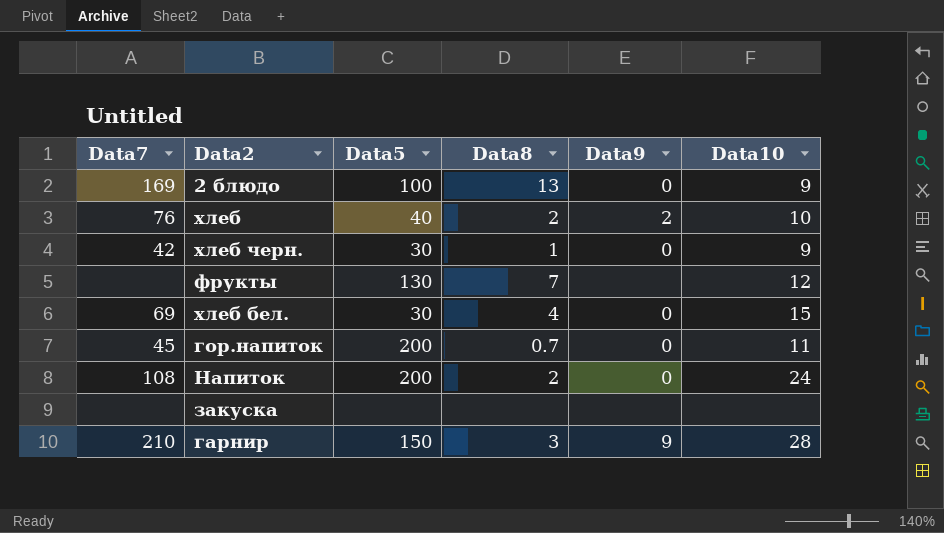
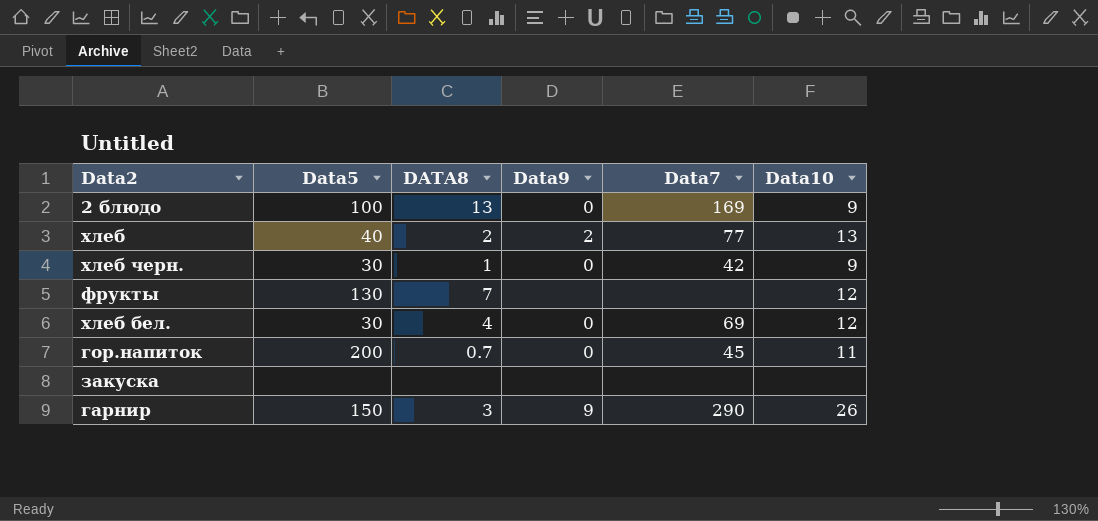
column name: Data8 -> DATA8
column Data7 | position: 1 -> 5
row Напиток: 108 | 200 | 2 | 0 | 24 -> none
хлеб | Data7: 76 -> 77
хлеб | Data10: 10 -> 13
хлеб бел. | Data10: 15 -> 12
гарнир | Data7: 210 -> 290
гарнир | Data10: 28 -> 26

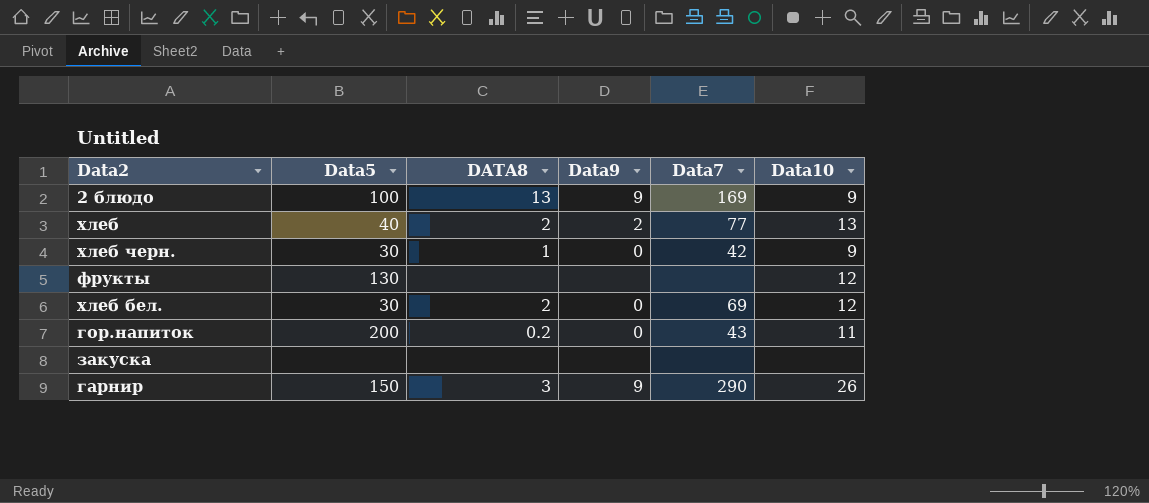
2 блюдо | Data9: 0 -> 9
фрукты | DATA8: 7 -> none
хлеб бел. | DATA8: 4 -> 2
гор.напиток | DATA8: 0.7 -> 0.2
гор.напиток | Data7: 45 -> 43

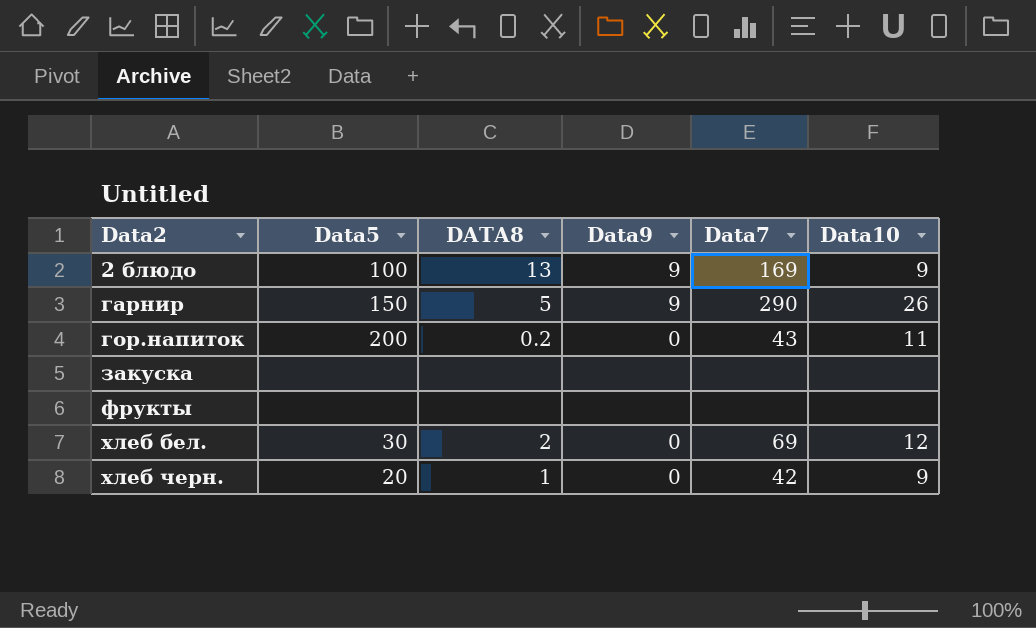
row order: none -> Data2 ascending
row хлеб: 40 | 2 | 2 | 77 | 13 -> none
гарнир | DATA8: 3 -> 5
фрукты | Data5: 130 -> none
фрукты | Data10: 12 -> none
хлеб черн. | Data5: 30 -> 20

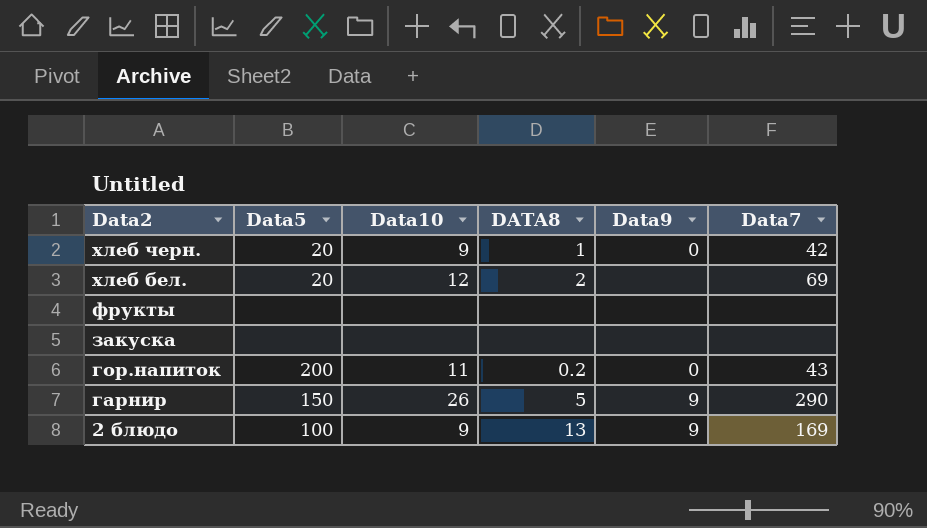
row order: Data2 ascending -> Data2 descending
column Data10 | position: 6 -> 3
хлеб бел. | Data5: 30 -> 20
хлеб бел. | Data9: 0 -> none

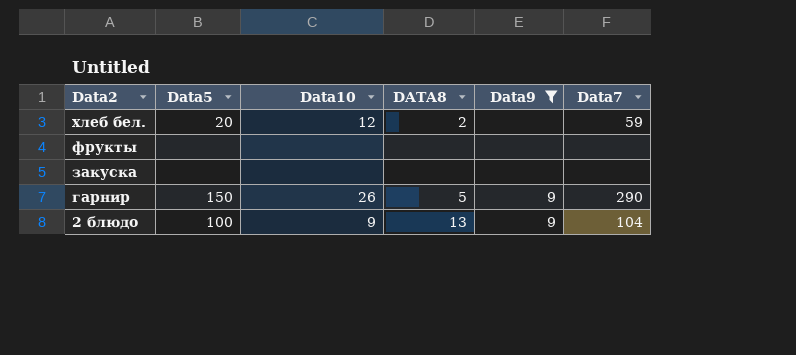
filter: none -> Data9 != 0
хлеб бел. | Data7: 69 -> 59
2 блюдо | Data7: 169 -> 104

